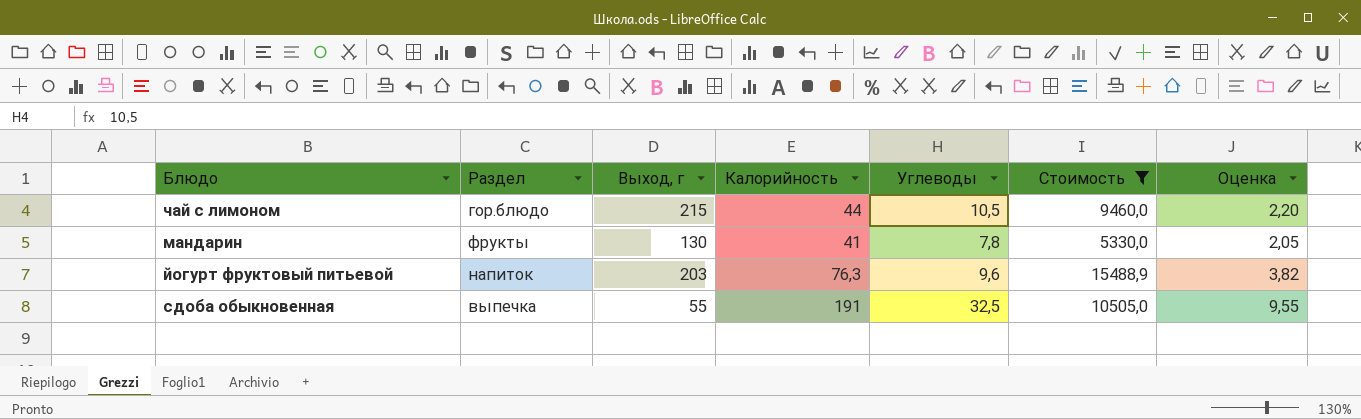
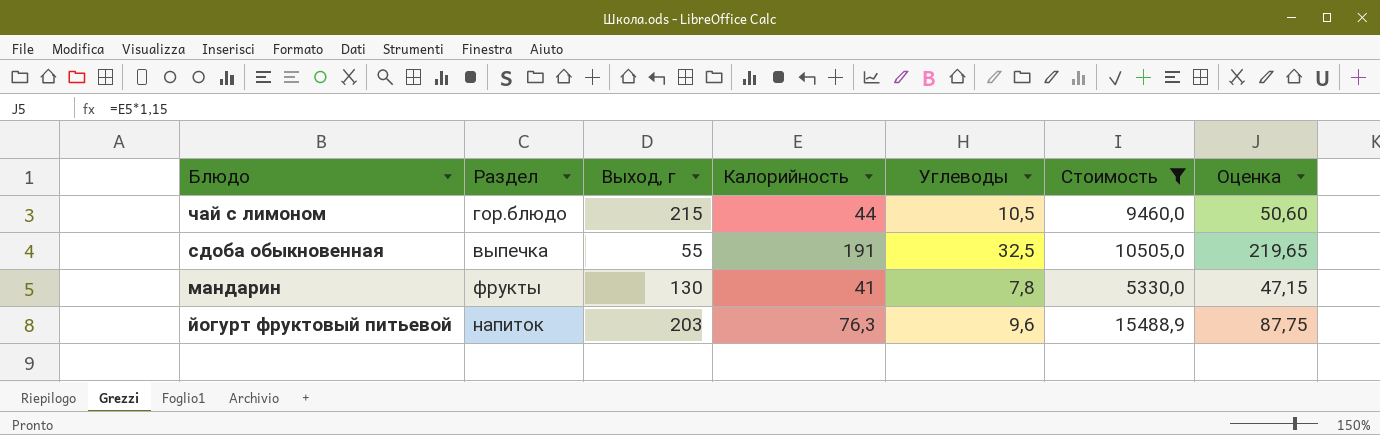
row order: none -> Блюдо descending
column Оценка | formula: [Калорийность] * 0,05 -> [Калорийность] * 1,15

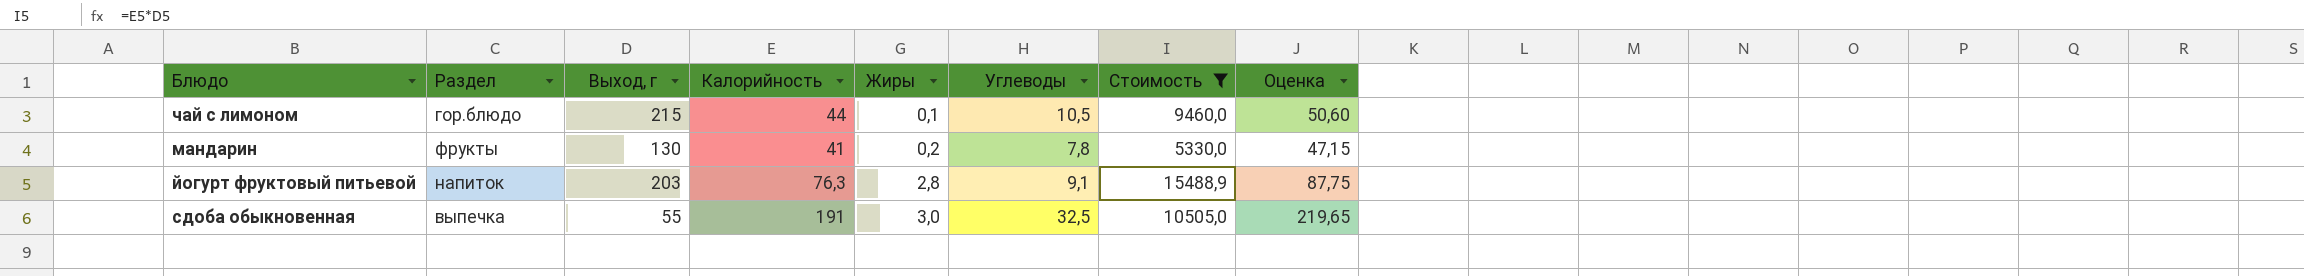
row order: Блюдо descending -> Жиры ascending
column Жиры | position: none -> 5
йогурт фруктовый питьевой | Углеводы: 9,6 -> 9,1

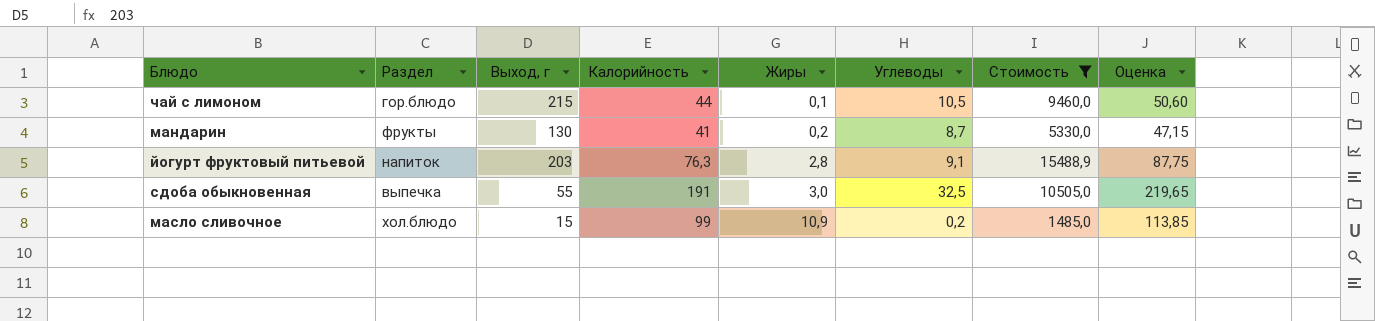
мандарин | Углеводы: 7,8 -> 8,7
row масло сливочное: none -> хол.блюдо | 15 | 99 | 10,9 | 0,2 | 1485,0 | 113,85

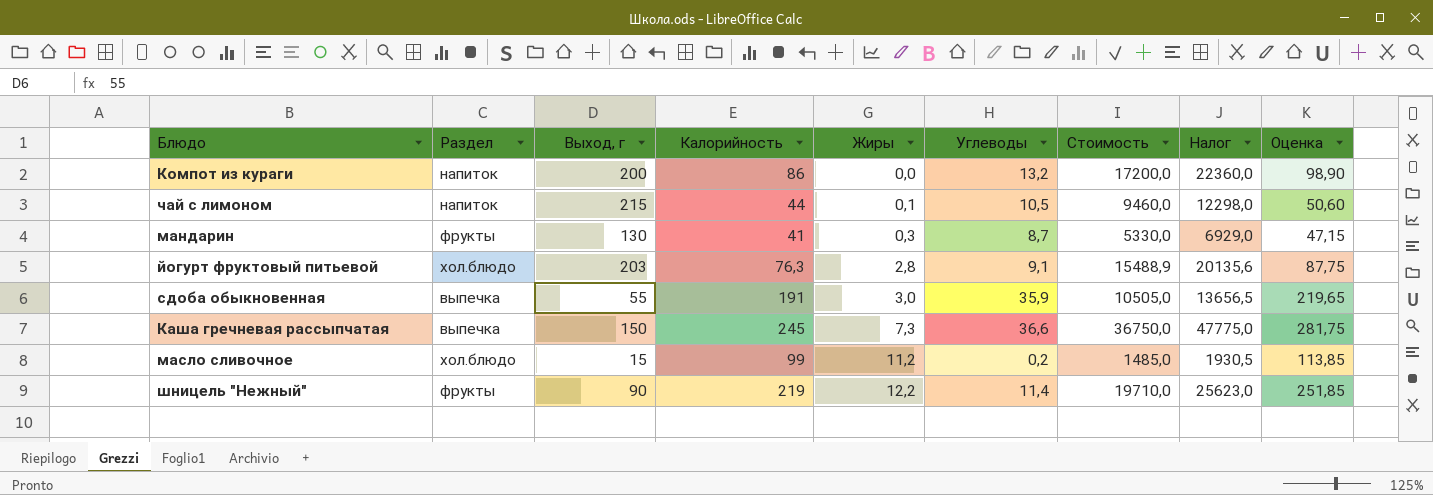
filter: Стоимость <= 15488,9 -> none
column Налог | formula: none -> [Стоимость] * 1,3
чай с лимоном | Раздел: гор.блюдо -> напиток
мандарин | Жиры: 0,2 -> 0,3
йогурт фруктовый питьевой | Раздел: напиток -> хол.блюдо
сдоба обыкновенная | Углеводы: 32,5 -> 35,9
масло сливочное | Жиры: 10,9 -> 11,2

